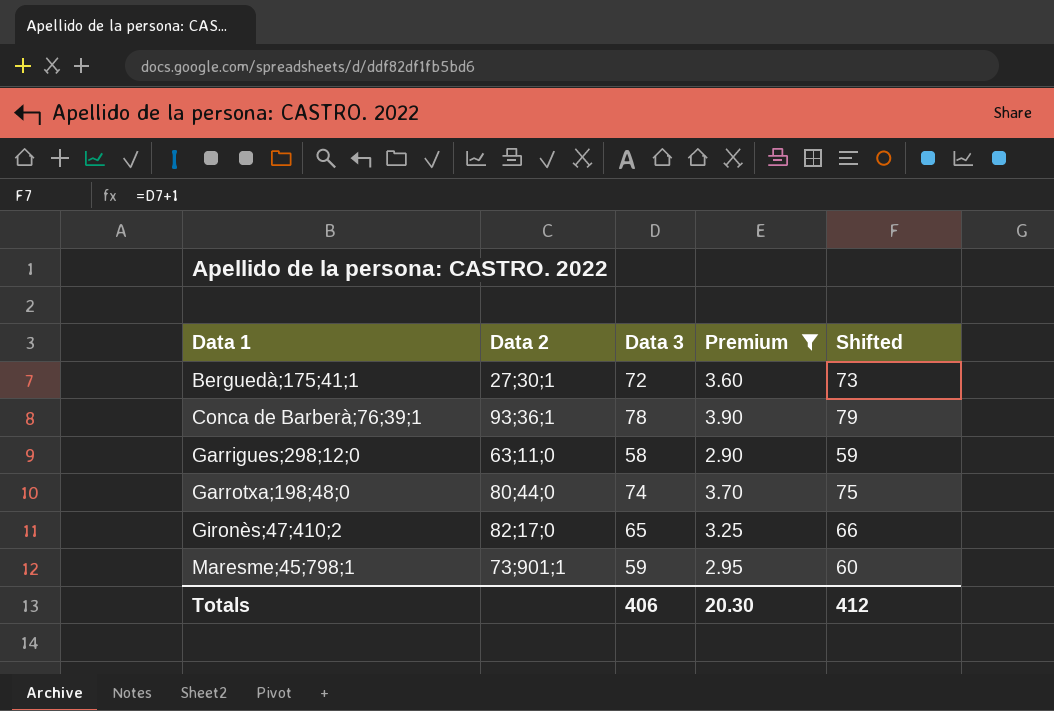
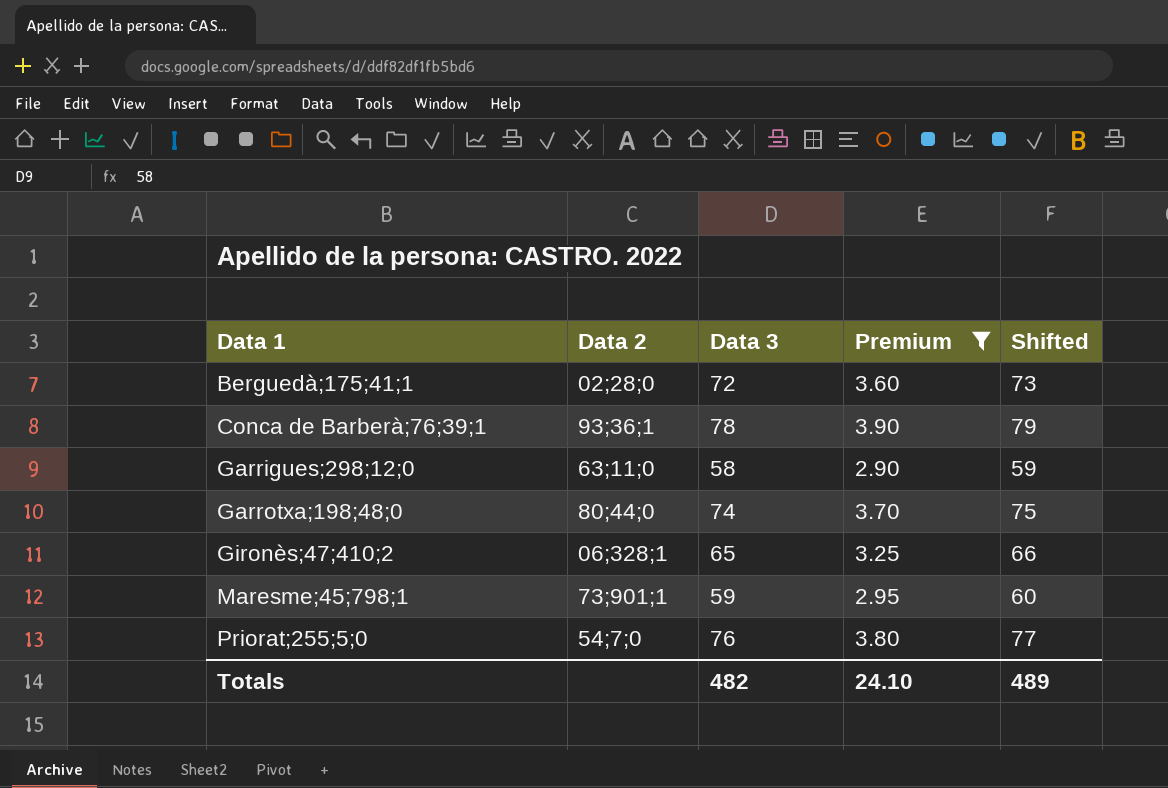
Berguedà;175;41;1 | Data 2: 27;30;1 -> 02;28;0
Gironès;47;410;2 | Data 2: 82;17;0 -> 06;328;1
row Priorat;255;5;0: none -> 54;7;0 | 76 | 3.80 | 77
Totals | Data 3: 406 -> 482
Totals | Premium: 20.30 -> 24.10
Totals | Shifted: 412 -> 489

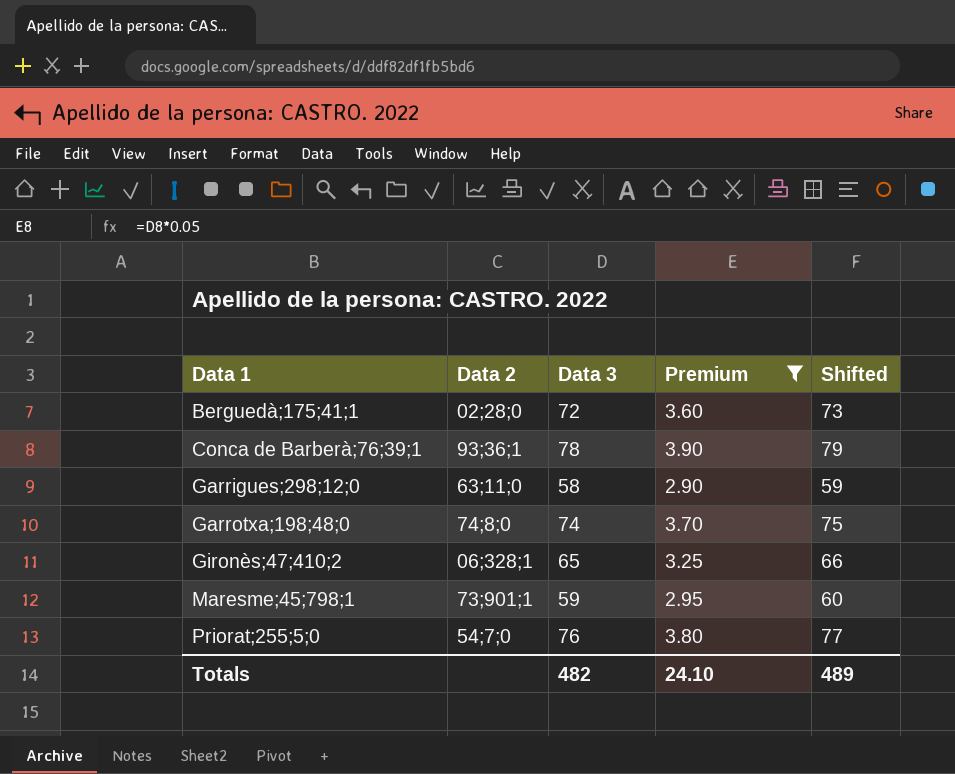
Garrotxa;198;48;0 | Data 2: 80;44;0 -> 74;8;0

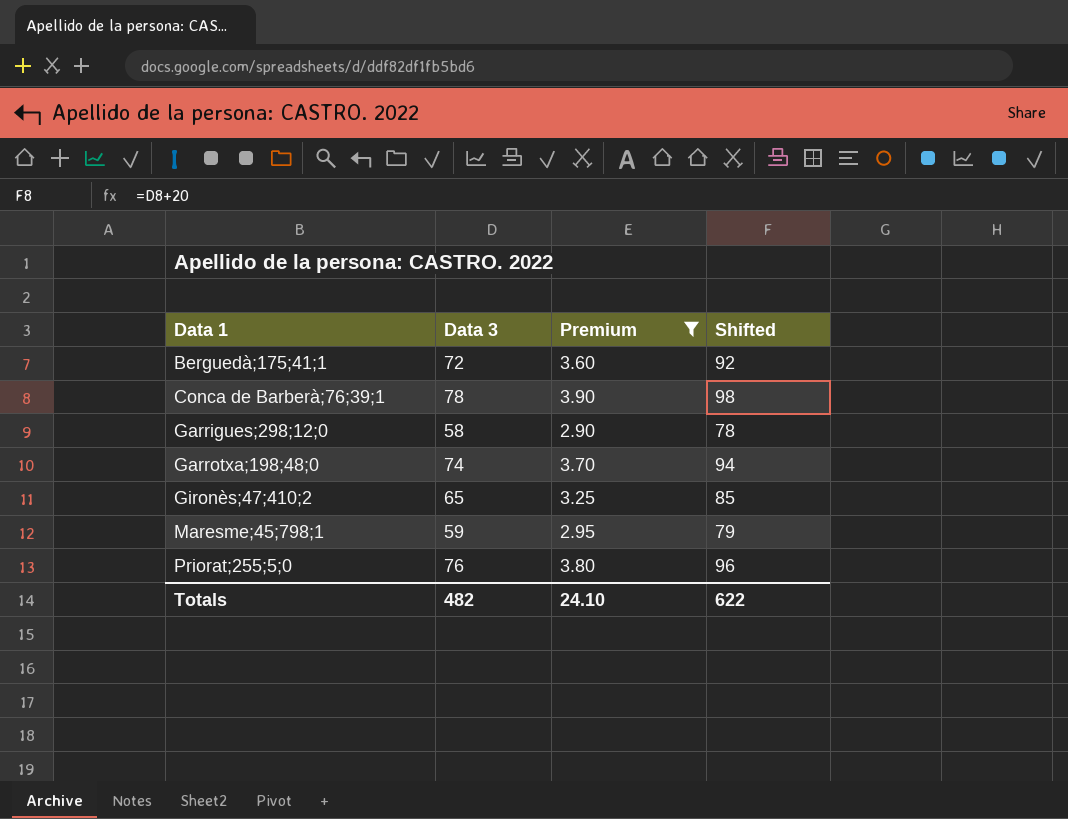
column Data 2 | position: 2 -> none
column Shifted | formula: [Data 3] + 1 -> [Data 3] + 20
Totals | Shifted: 489 -> 622

